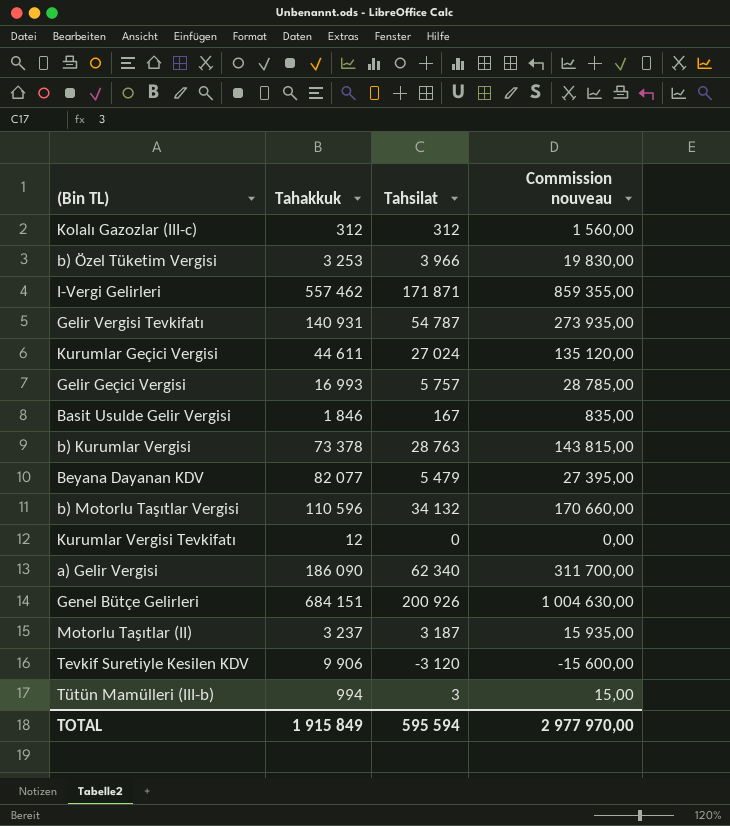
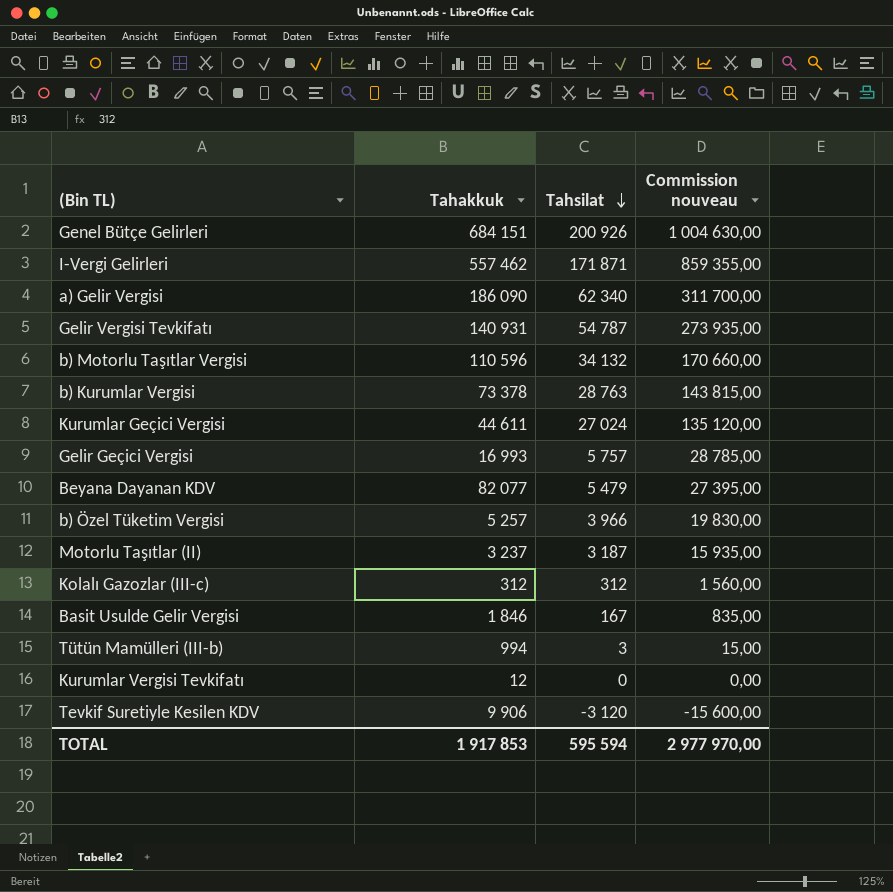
row order: none -> Tahsilat descending
b) Özel Tüketim Vergisi | Tahakkuk: 3 253 -> 5 257
TOTAL | Tahakkuk: 1 915 849 -> 1 917 853

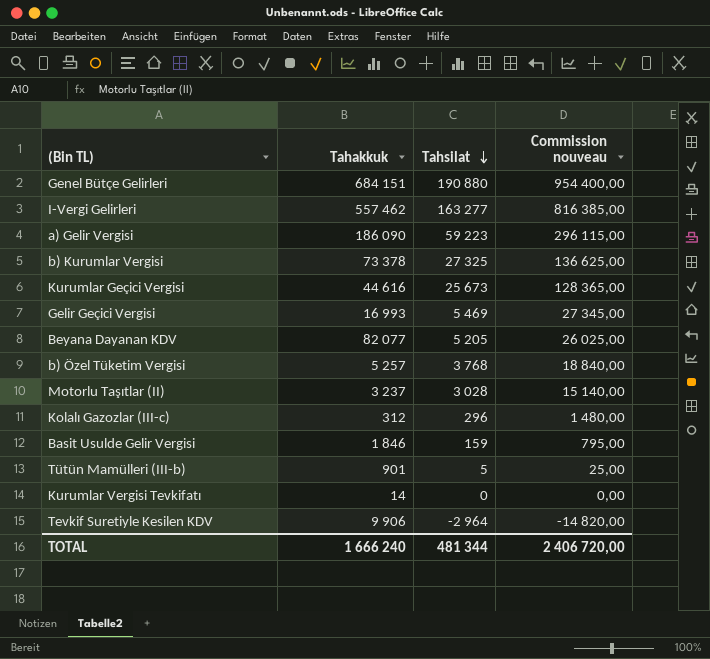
row Gelir Vergisi Tevkifatı: 140 931 | 54 787 | 273 935,00 -> none
row b) Motorlu Taşıtlar Vergisi: 110 596 | 34 132 | 170 660,00 -> none
Genel Bütçe Gelirleri | Tahsilat: 200 926 -> 190 880
Genel Bütçe Gelirleri | Commission nouveau: 1 004 630,00 -> 954 400,00
I-Vergi Gelirleri | Tahsilat: 171 871 -> 163 277
I-Vergi Gelirleri | Commission nouveau: 859 355,00 -> 816 385,00
a) Gelir Vergisi | Tahsilat: 62 340 -> 59 223
a) Gelir Vergisi | Commission nouveau: 311 700,00 -> 296 115,00
b) Kurumlar Vergisi | Tahsilat: 28 763 -> 27 325
b) Kurumlar Vergisi | Commission nouveau: 143 815,00 -> 136 625,00
Kurumlar Geçici Vergisi | Tahakkuk: 44 611 -> 44 616
Kurumlar Geçici Vergisi | Tahsilat: 27 024 -> 25 673
Kurumlar Geçici Vergisi | Commission nouveau: 135 120,00 -> 128 365,00
Gelir Geçici Vergisi | Tahsilat: 5 757 -> 5 469
Gelir Geçici Vergisi | Commission nouveau: 28 785,00 -> 27 345,00
Beyana Dayanan KDV | Tahsilat: 5 479 -> 5 205
Beyana Dayanan KDV | Commission nouveau: 27 395,00 -> 26 025,00
b) Özel Tüketim Vergisi | Tahsilat: 3 966 -> 3 768
b) Özel Tüketim Vergisi | Commission nouveau: 19 830,00 -> 18 840,00
Motorlu Taşıtlar (II) | Tahsilat: 3 187 -> 3 028
Motorlu Taşıtlar (II) | Commission nouveau: 15 935,00 -> 15 140,00
Kolalı Gazozlar (III-c) | Tahsilat: 312 -> 296
Kolalı Gazozlar (III-c) | Commission nouveau: 1 560,00 -> 1 480,00
Basit Usulde Gelir Vergisi | Tahsilat: 167 -> 159
Basit Usulde Gelir Vergisi | Commission nouveau: 835,00 -> 795,00
Tütün Mamülleri (III-b) | Tahakkuk: 994 -> 901
Tütün Mamülleri (III-b) | Tahsilat: 3 -> 5
Tütün Mamülleri (III-b) | Commission nouveau: 15,00 -> 25,00
Kurumlar Vergisi Tevkifatı | Tahakkuk: 12 -> 14
Tevkif Suretiyle Kesilen KDV | Tahsilat: -3 120 -> -2 964
Tevkif Suretiyle Kesilen KDV | Commission nouveau: -15 600,00 -> -14 820,00
TOTAL | Tahakkuk: 1 917 853 -> 1 666 240
TOTAL | Tahsilat: 595 594 -> 481 344
TOTAL | Commission nouveau: 2 977 970,00 -> 2 406 720,00

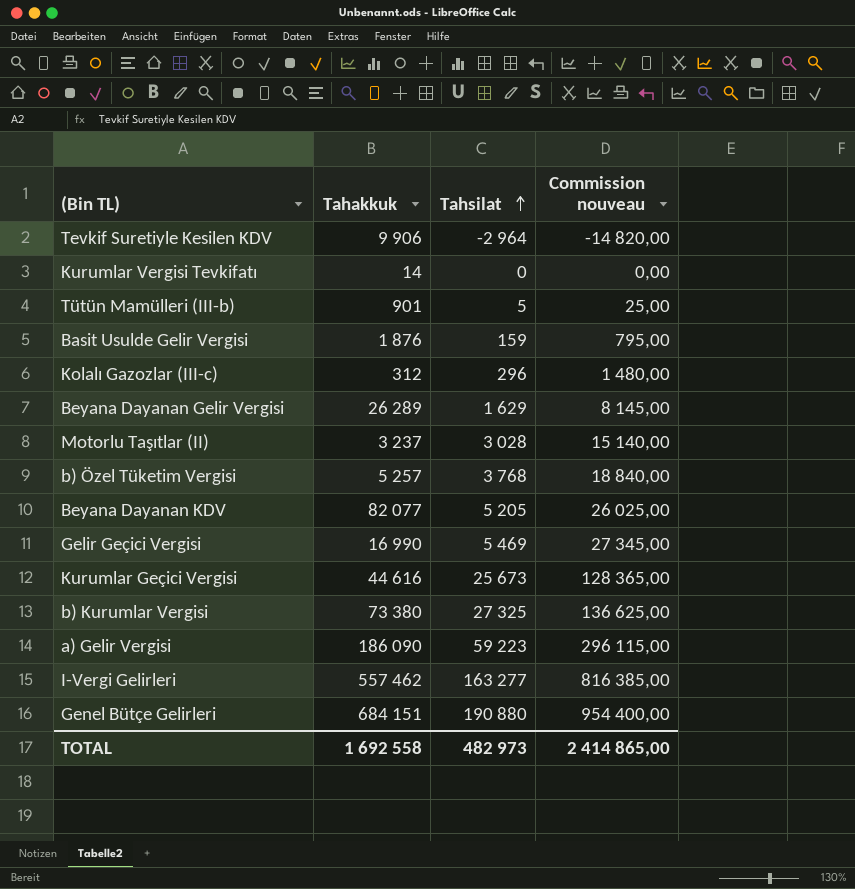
row order: Tahsilat descending -> Tahsilat ascending
Basit Usulde Gelir Vergisi | Tahakkuk: 1 846 -> 1 876
row Beyana Dayanan Gelir Vergisi: none -> 26 289 | 1 629 | 8 145,00
Gelir Geçici Vergisi | Tahakkuk: 16 993 -> 16 990
b) Kurumlar Vergisi | Tahakkuk: 73 378 -> 73 380
TOTAL | Tahakkuk: 1 666 240 -> 1 692 558
TOTAL | Tahsilat: 481 344 -> 482 973
TOTAL | Commission nouveau: 2 406 720,00 -> 2 414 865,00

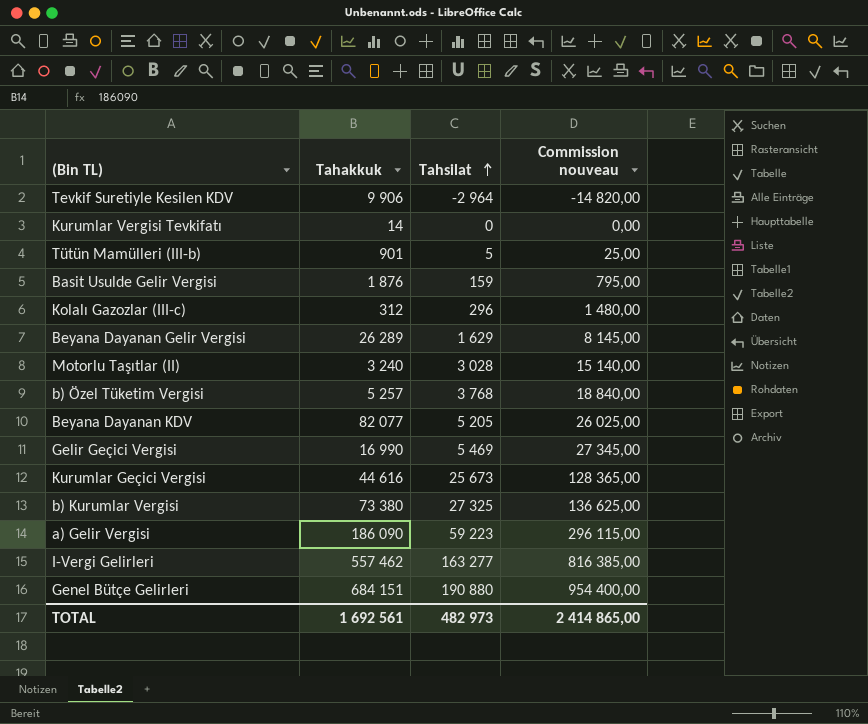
Motorlu Taşıtlar (II) | Tahakkuk: 3 237 -> 3 240
TOTAL | Tahakkuk: 1 692 558 -> 1 692 561

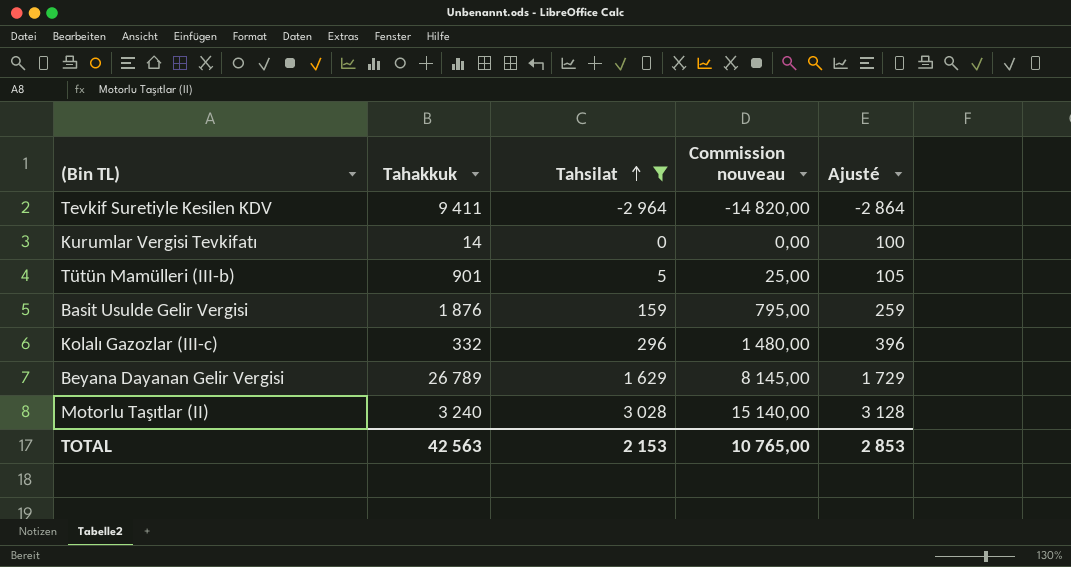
filter: none -> Tahsilat <= 3 028
column Ajusté | formula: none -> [Tahsilat] + 100
Tevkif Suretiyle Kesilen KDV | Tahakkuk: 9 906 -> 9 411
Kolalı Gazozlar (III-c) | Tahakkuk: 312 -> 332
Beyana Dayanan Gelir Vergisi | Tahakkuk: 26 289 -> 26 789
TOTAL | Tahakkuk: 1 692 561 -> 42 563
TOTAL | Tahsilat: 482 973 -> 2 153
TOTAL | Commission nouveau: 2 414 865,00 -> 10 765,00

